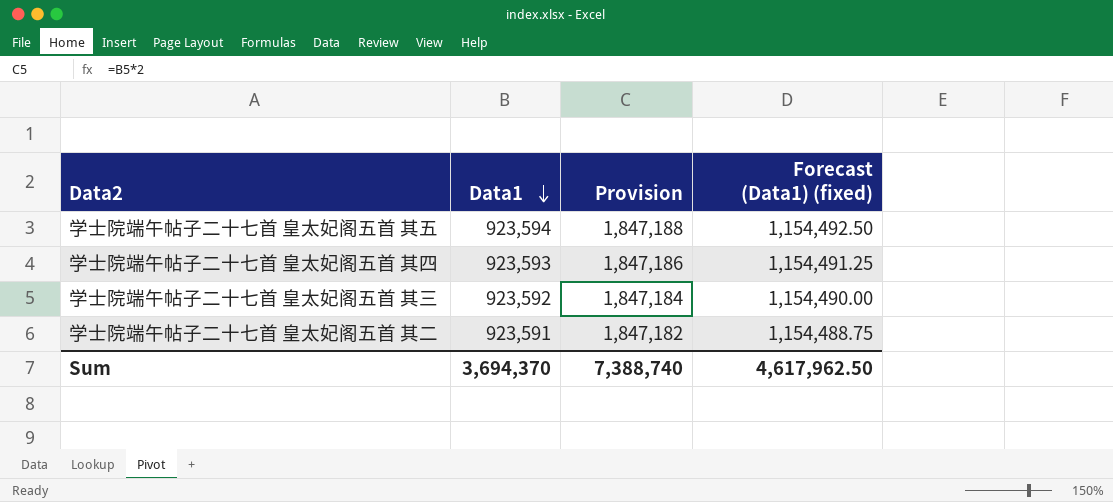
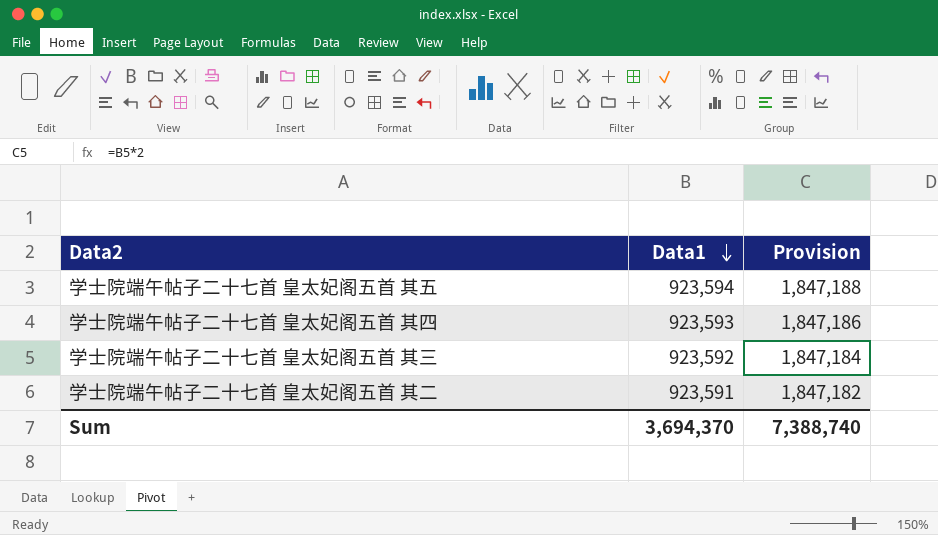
column Forecast (Data1) (fixed) | formula: [Data1] * 1.25 -> none

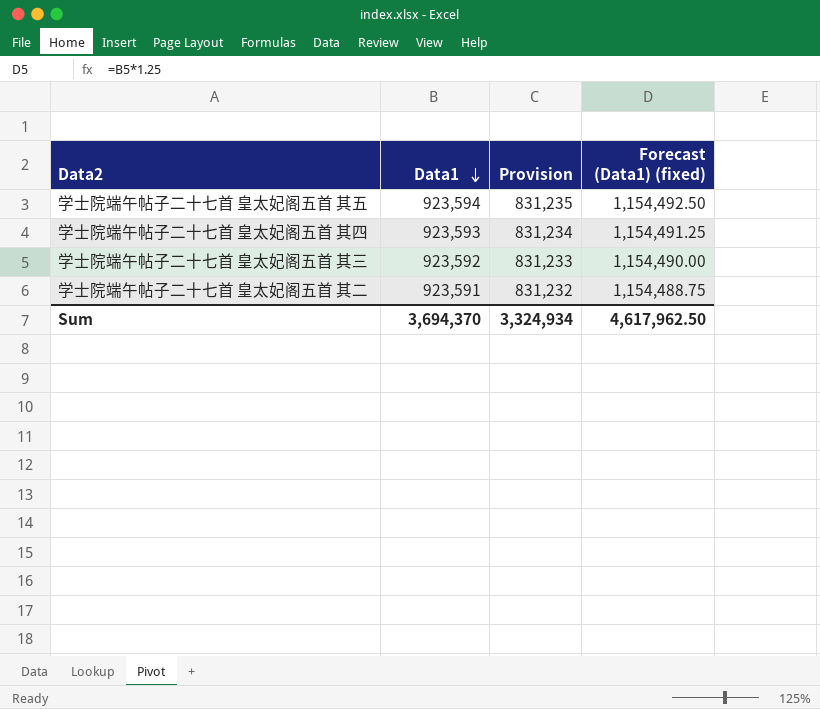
column Provision | formula: [Data1] * 2 -> [Data1] * 0.9
column Forecast (Data1) (fixed) | formula: none -> [Data1] * 1.25
Sum | Provision: 7,388,740 -> 3,324,934

